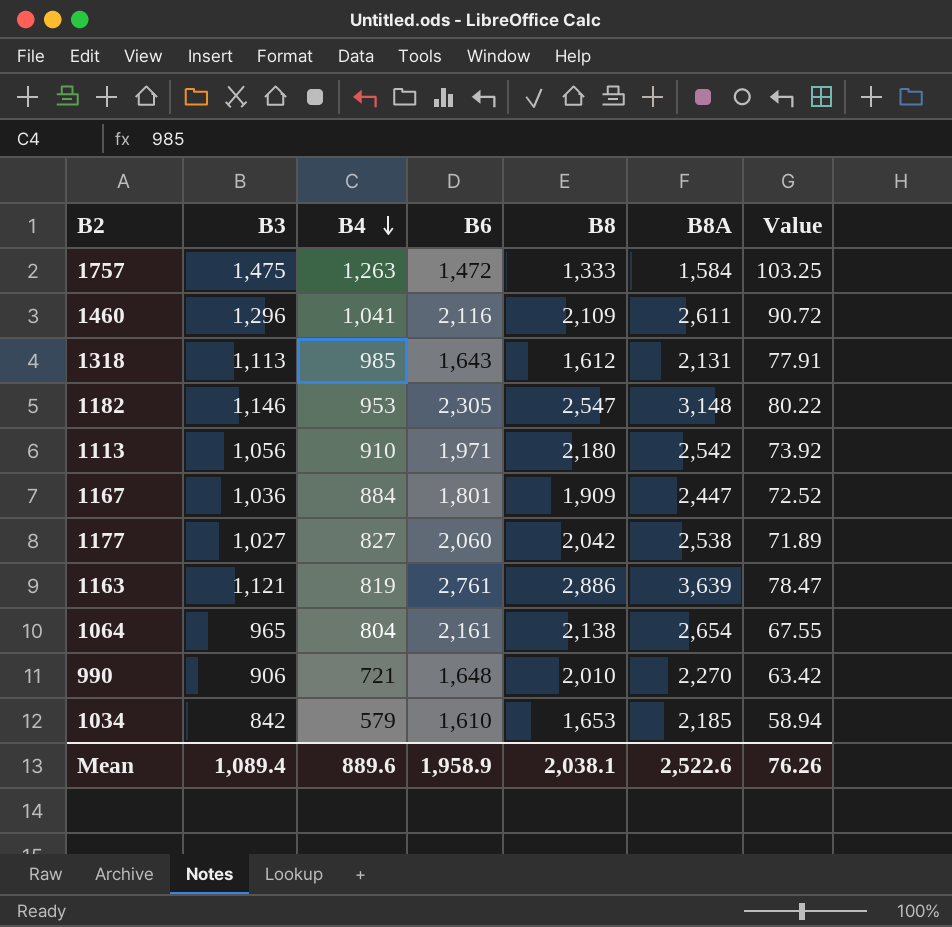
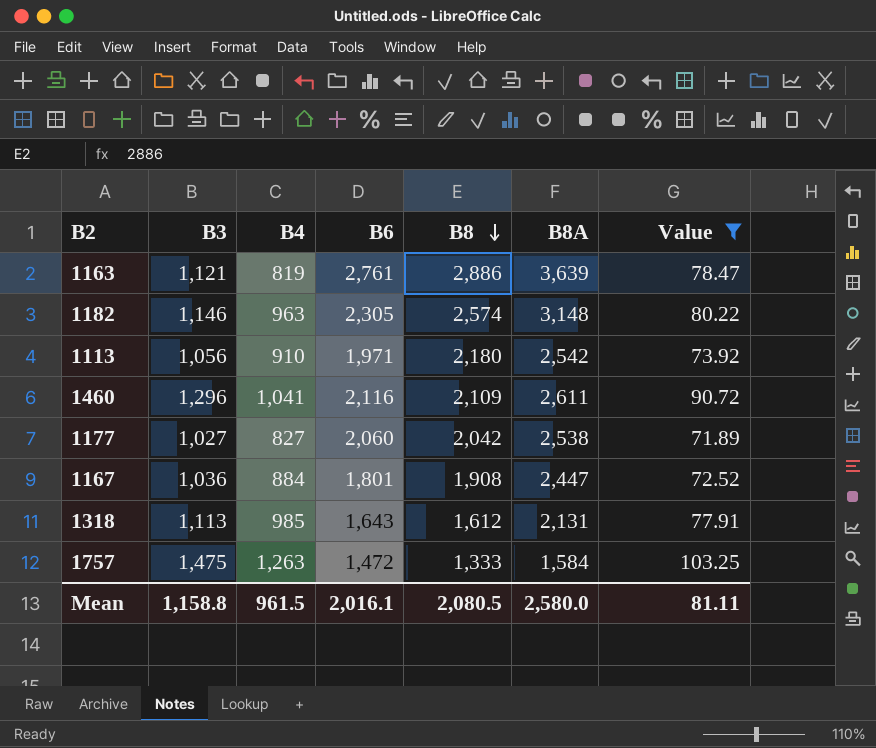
filter: none -> Value >= 71.89
row order: B4 descending -> B8 descending
1182 | B4: 953 -> 963
1182 | B8: 2,547 -> 2,574
1167 | B8: 1,909 -> 1,908
Mean | B3: 1,089.4 -> 1,158.8
Mean | B4: 889.6 -> 961.5
Mean | B6: 1,958.9 -> 2,016.1
Mean | B8: 2,038.1 -> 2,080.5
Mean | B8A: 2,522.6 -> 2,580.0
Mean | Value: 76.26 -> 81.11

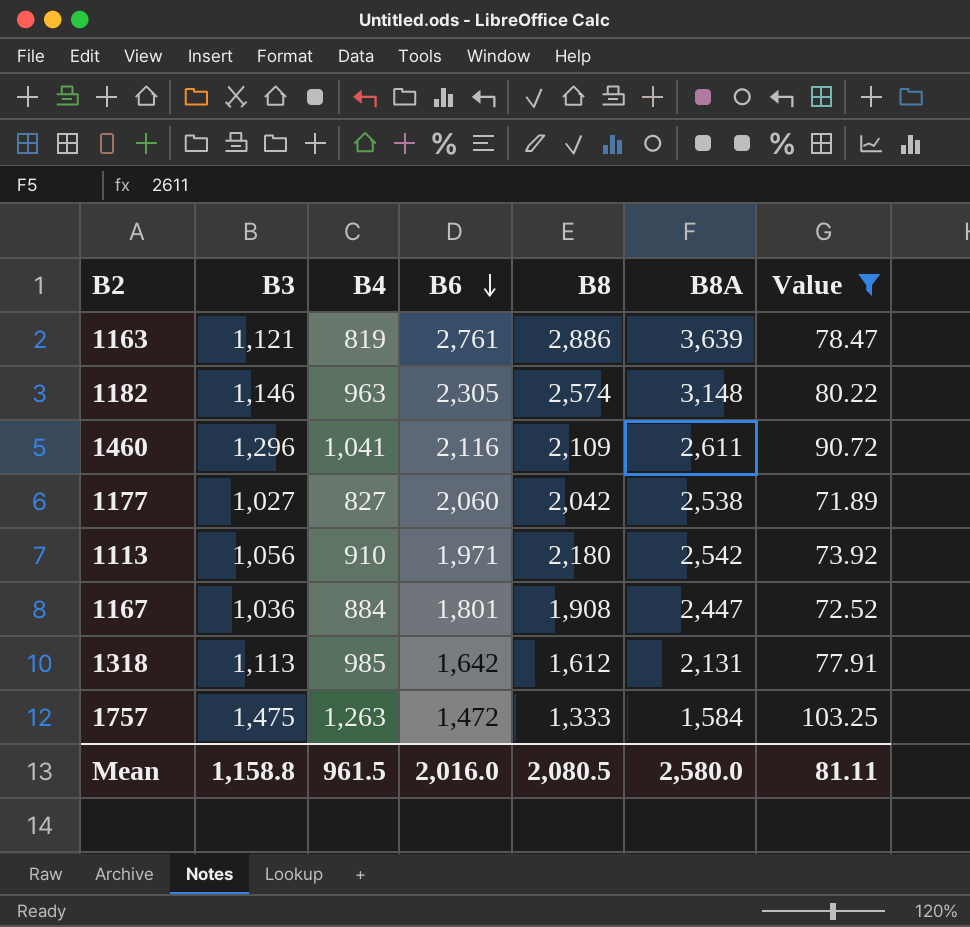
row order: B8 descending -> B6 descending
1318 | B6: 1,643 -> 1,642
Mean | B6: 2,016.1 -> 2,016.0

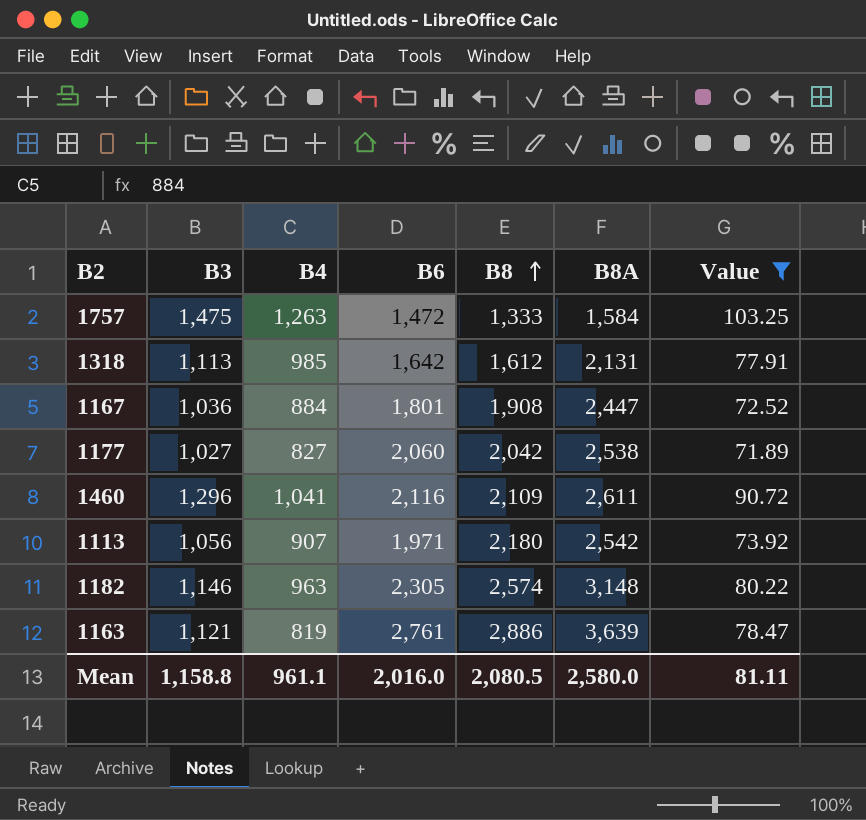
row order: B6 descending -> B8 ascending
1113 | B4: 910 -> 907
Mean | B4: 961.5 -> 961.1

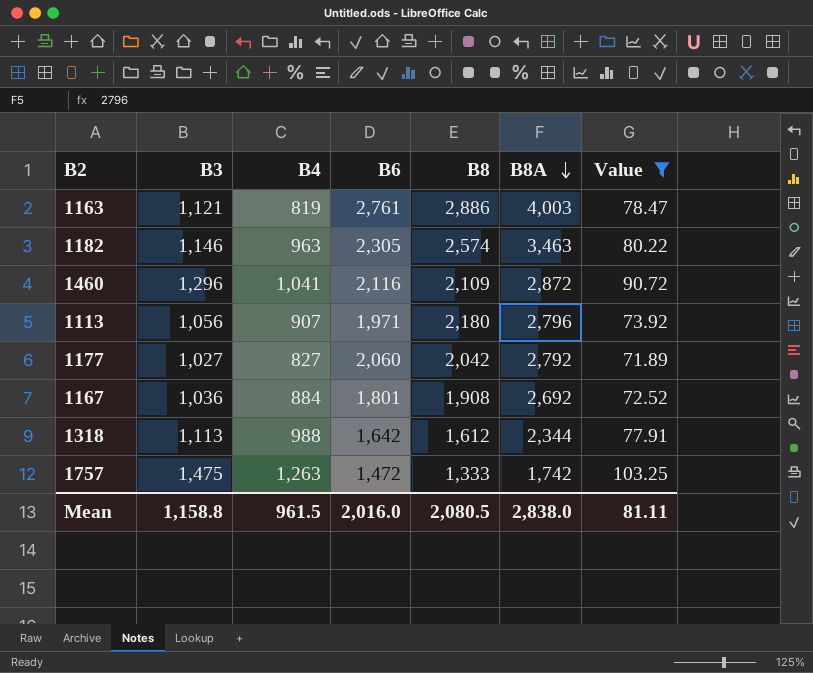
row order: B8 ascending -> B8A descending
1163 | B8A: 3,639 -> 4,003
1182 | B8A: 3,148 -> 3,463
1460 | B8A: 2,611 -> 2,872
1113 | B8A: 2,542 -> 2,796
1177 | B8A: 2,538 -> 2,792
1167 | B8A: 2,447 -> 2,692
1318 | B4: 985 -> 988
1318 | B8A: 2,131 -> 2,344
1757 | B8A: 1,584 -> 1,742
Mean | B4: 961.1 -> 961.5
Mean | B8A: 2,580.0 -> 2,838.0

